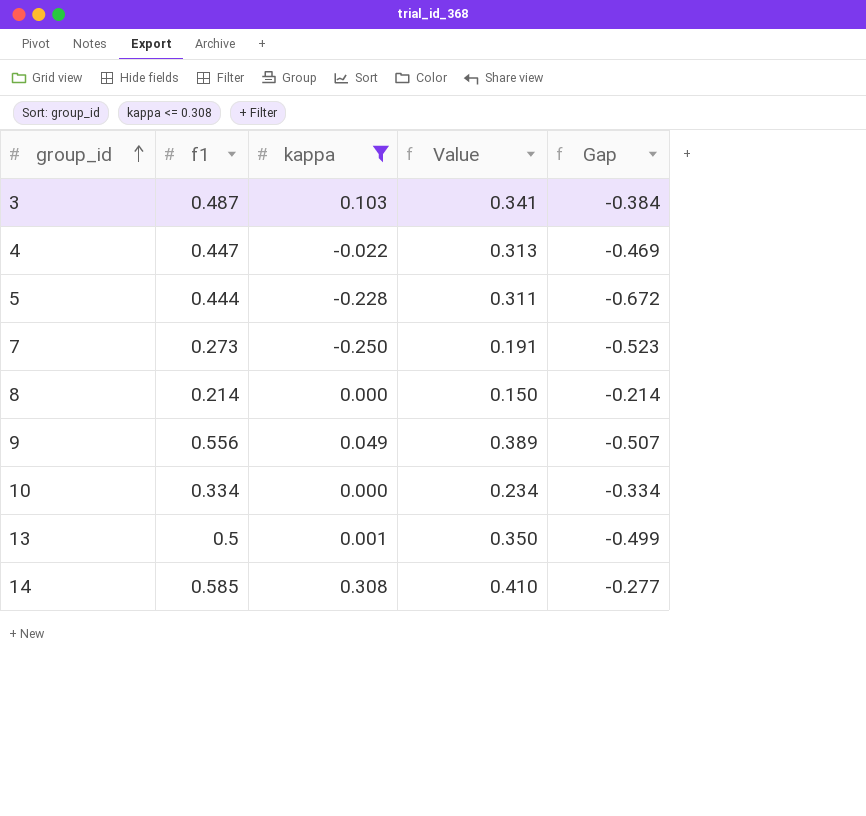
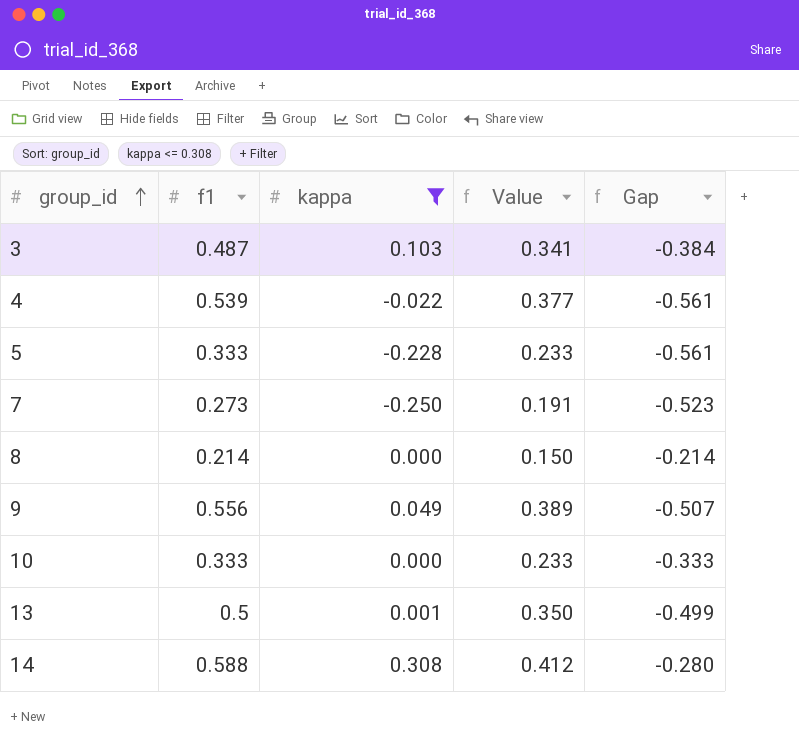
4 | f1: 0.447 -> 0.539
4 | Value: 0.313 -> 0.377
4 | Gap: -0.469 -> -0.561
5 | f1: 0.444 -> 0.333
5 | Value: 0.311 -> 0.233
5 | Gap: -0.672 -> -0.561
10 | f1: 0.334 -> 0.333
10 | Value: 0.234 -> 0.233
10 | Gap: -0.334 -> -0.333
14 | f1: 0.585 -> 0.588
14 | Value: 0.410 -> 0.412
14 | Gap: -0.277 -> -0.280

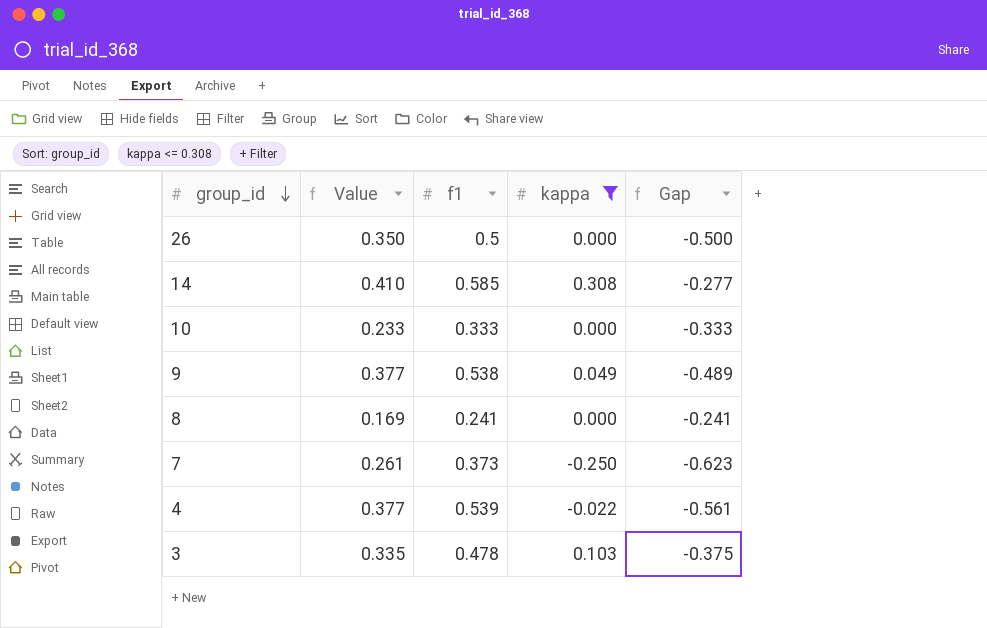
row order: group_id ascending -> group_id descending
column Value | position: 4 -> 2
row 5: 0.333 | -0.228 | 0.233 | -0.561 -> none
row 13: 0.5 | 0.001 | 0.350 | -0.499 -> none
row 26: none -> 0.350 | 0.5 | 0.000 | -0.500
14 | Value: 0.412 -> 0.410
14 | f1: 0.588 -> 0.585
14 | Gap: -0.280 -> -0.277
9 | Value: 0.389 -> 0.377
9 | f1: 0.556 -> 0.538
9 | Gap: -0.507 -> -0.489
8 | Value: 0.150 -> 0.169
8 | f1: 0.214 -> 0.241
8 | Gap: -0.214 -> -0.241
7 | Value: 0.191 -> 0.261
7 | f1: 0.273 -> 0.373
7 | Gap: -0.523 -> -0.623
3 | Value: 0.341 -> 0.335
3 | f1: 0.487 -> 0.478
3 | Gap: -0.384 -> -0.375

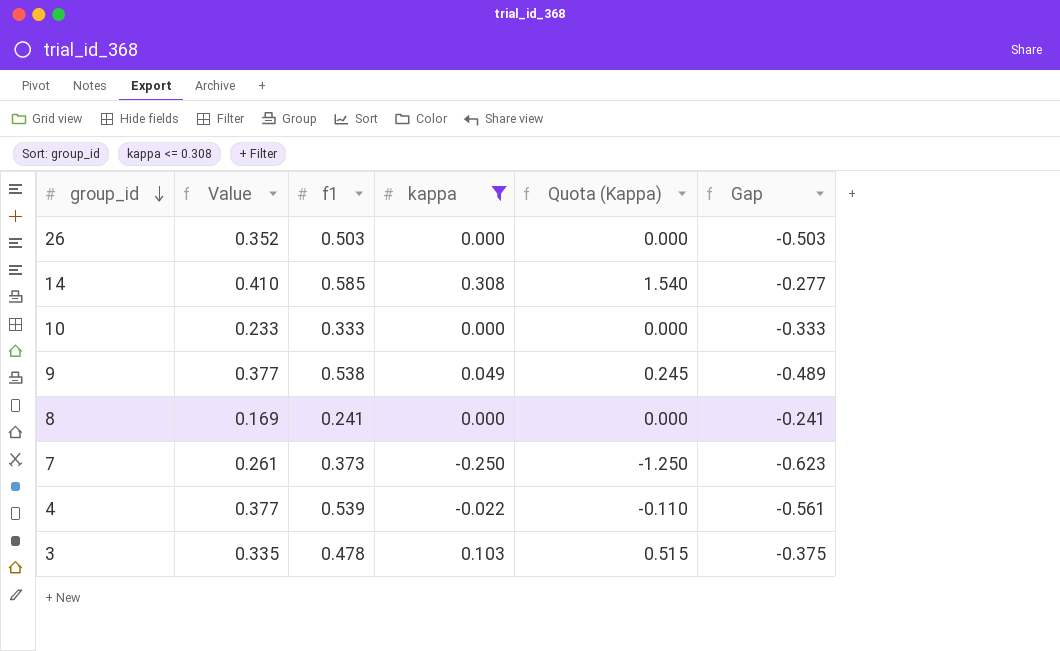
column Quota (Kappa) | formula: none -> [kappa] * 5
26 | Value: 0.350 -> 0.352
26 | f1: 0.5 -> 0.503
26 | Gap: -0.500 -> -0.503

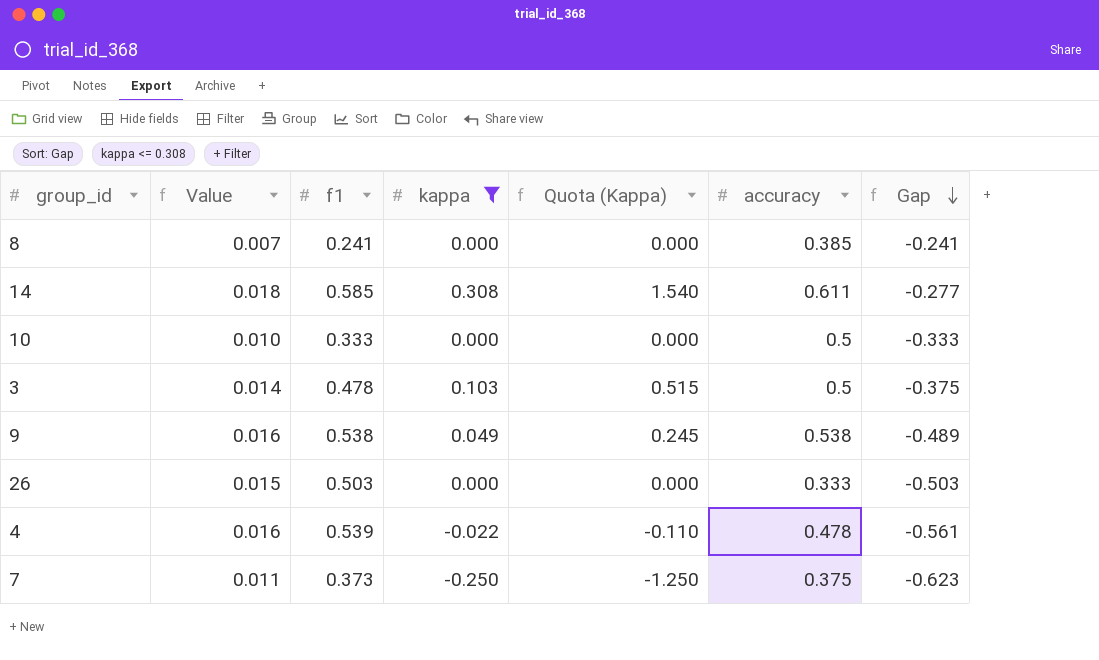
row order: group_id descending -> Gap descending
column Value | formula: [f1] * 0.7 -> [f1] * 0.03
column accuracy | position: none -> 6

